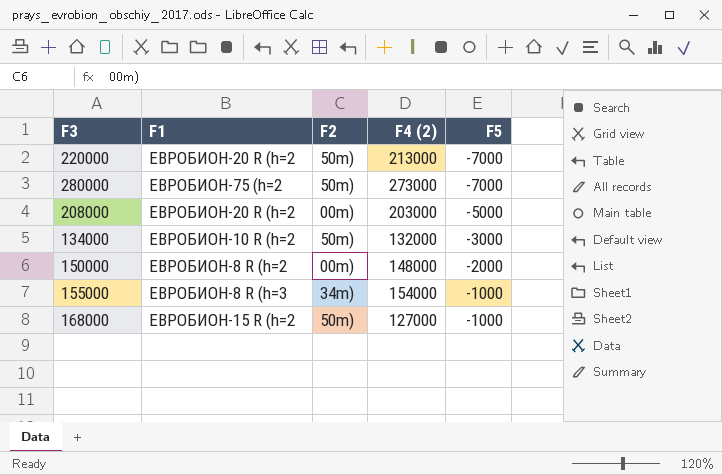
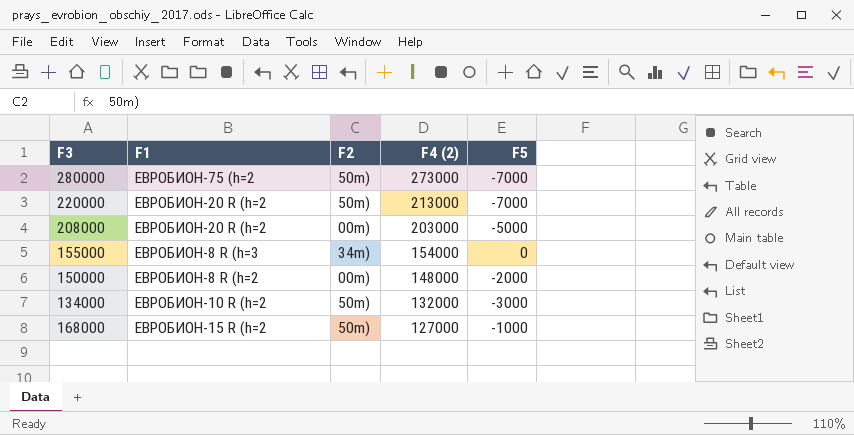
row order: F5 ascending -> F4 (2) descending
155000 | F5: -1000 -> 0

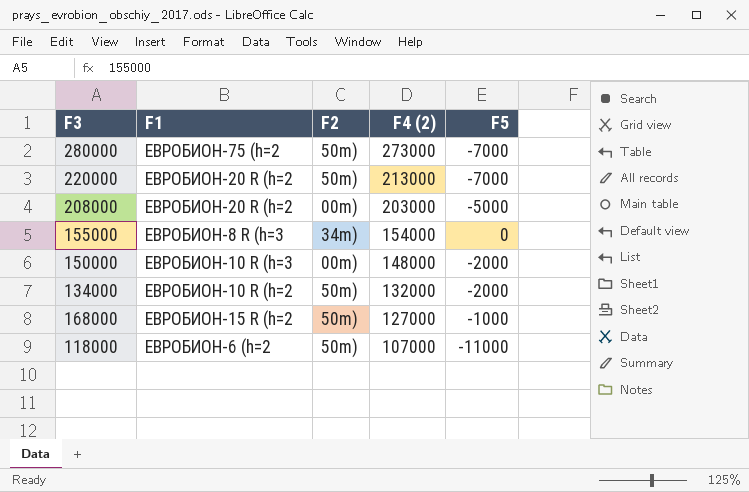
150000 | F1: ЕВРОБИОН-8 R (h=2 -> ЕВРОБИОН-10 R (h=3
134000 | F5: -3000 -> -2000
row 118000: none -> ЕВРОБИОН-6 (h=2 | 50m) | 107000 | -11000

